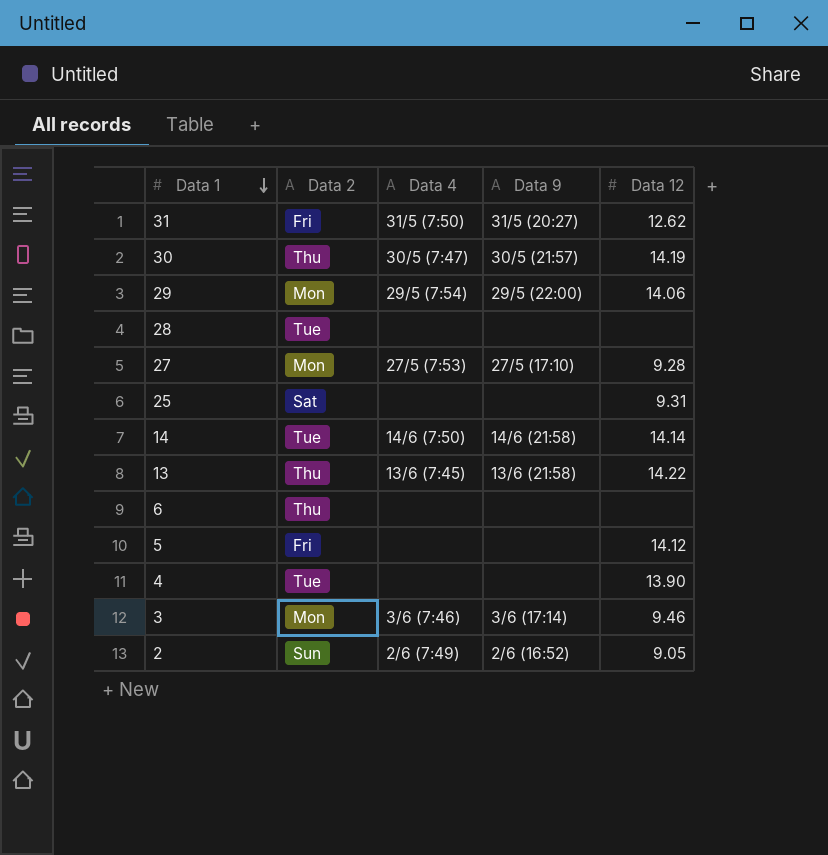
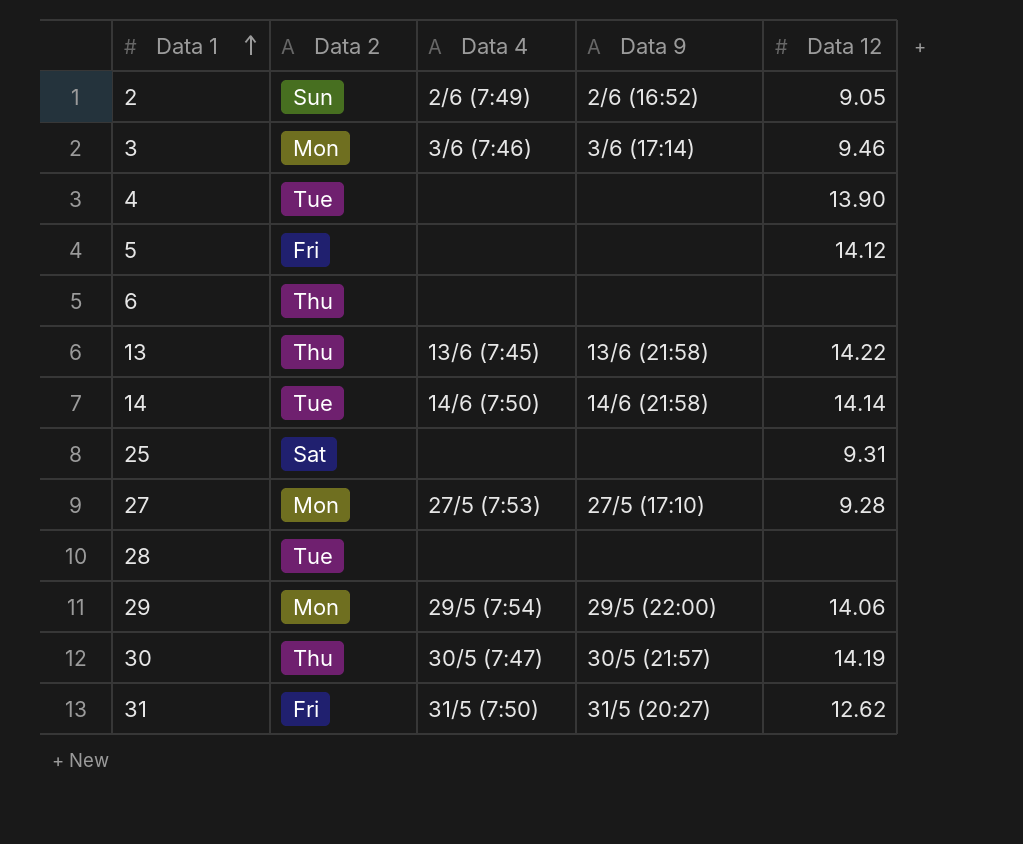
row order: Data 1 descending -> Data 1 ascending

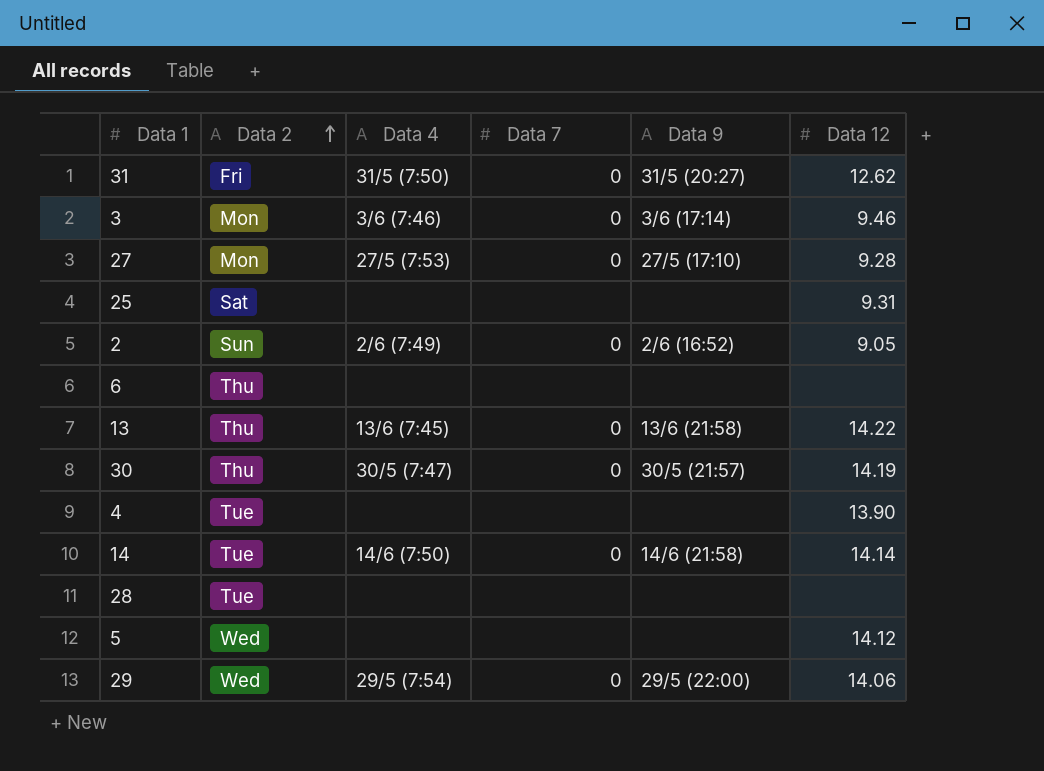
row order: Data 1 ascending -> Data 2 ascending
column Data 7 | position: none -> 4
5 | Data 2: Fri -> Wed
29 | Data 2: Mon -> Wed

